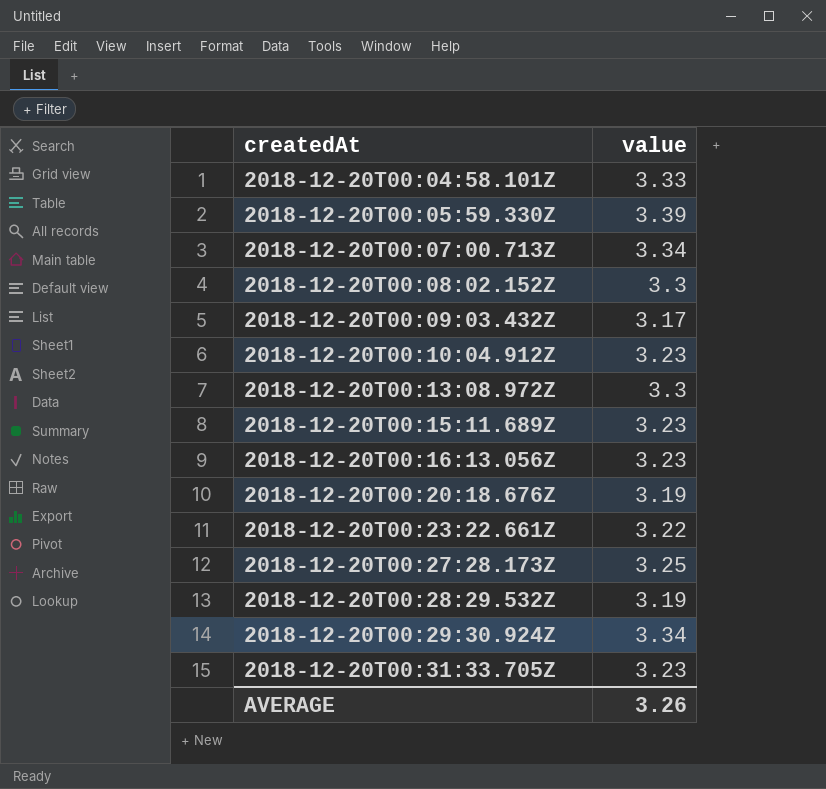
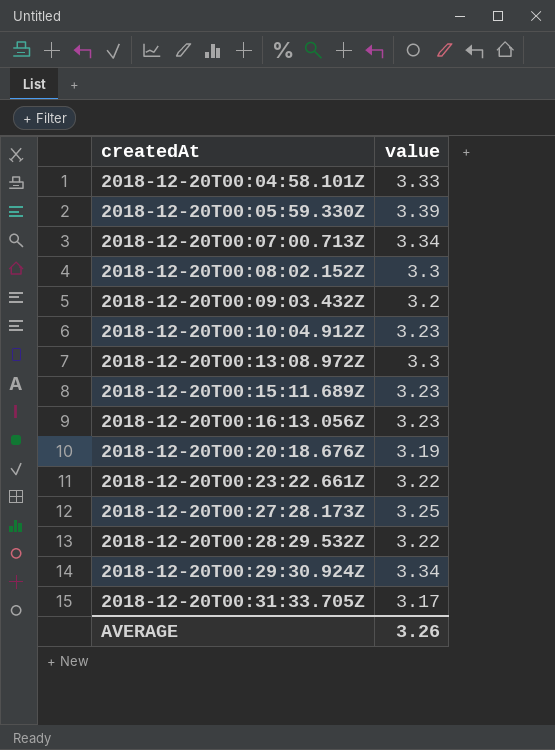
2018-12-20T00:09:03.432Z | value: 3.17 -> 3.2
2018-12-20T00:28:29.532Z | value: 3.19 -> 3.22
2018-12-20T00:31:33.705Z | value: 3.23 -> 3.17

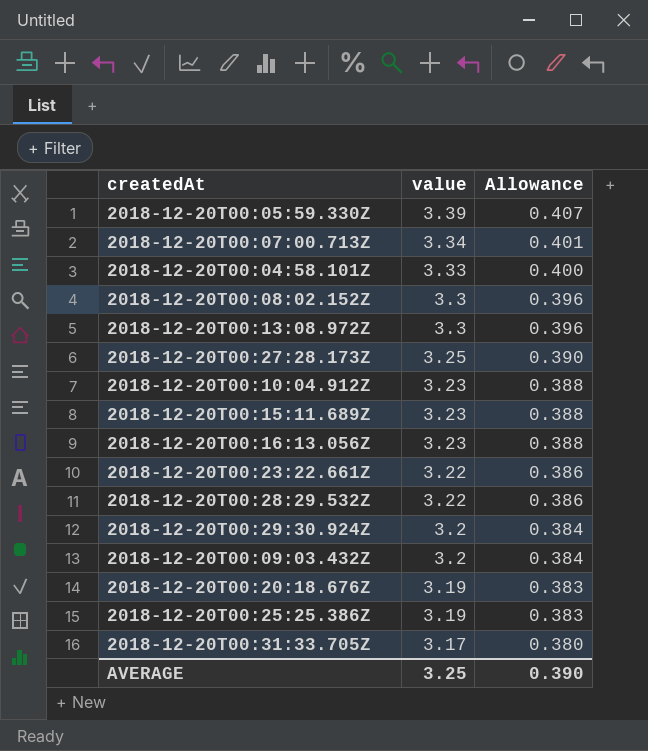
row order: createdAt ascending -> value descending
column Allowance | formula: none -> [value] * 0.12
2018-12-20T00:29:30.924Z | value: 3.34 -> 3.2
row 2018-12-20T00:25:25.386Z: none -> 3.19 | 0.383
AVERAGE | value: 3.26 -> 3.25

